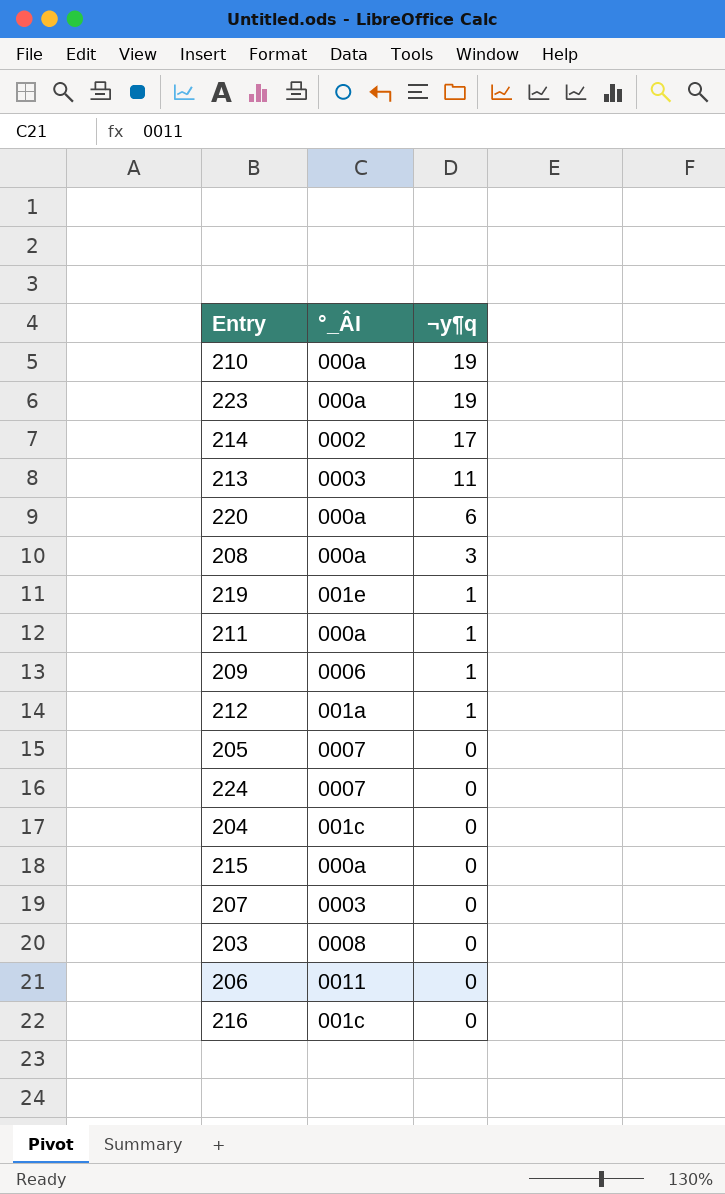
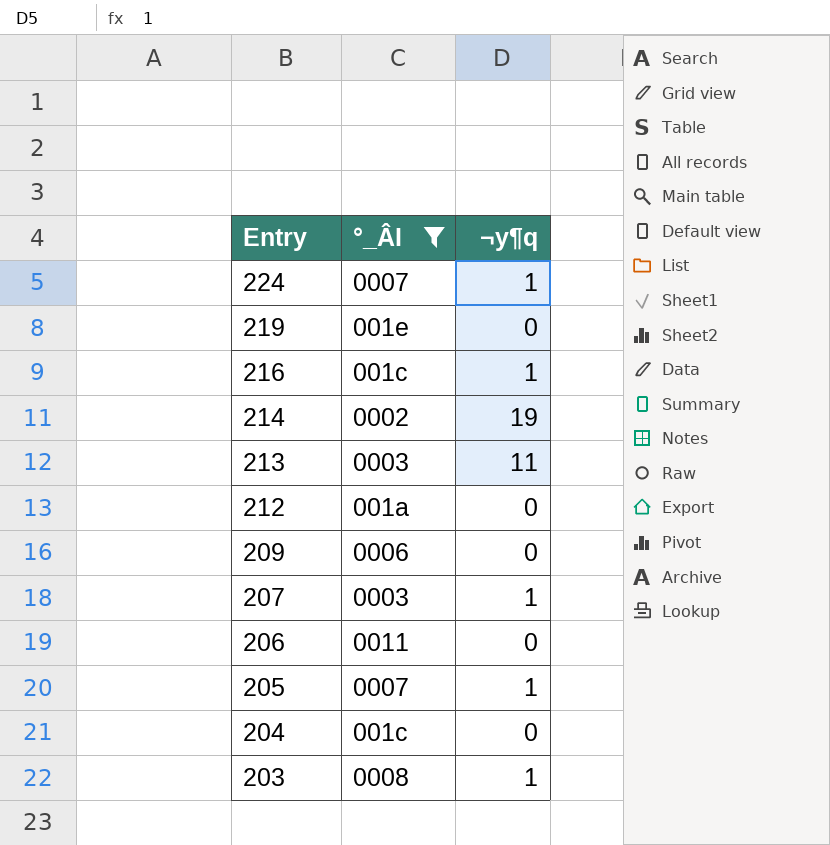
filter: none -> °_ÂI != 000a
row order: ¬y¶q descending -> Entry descending
224 | ¬y¶q: 0 -> 1
219 | ¬y¶q: 1 -> 0
216 | ¬y¶q: 0 -> 1
214 | ¬y¶q: 17 -> 19
212 | ¬y¶q: 1 -> 0
209 | ¬y¶q: 1 -> 0
207 | ¬y¶q: 0 -> 1
205 | ¬y¶q: 0 -> 1
203 | ¬y¶q: 0 -> 1

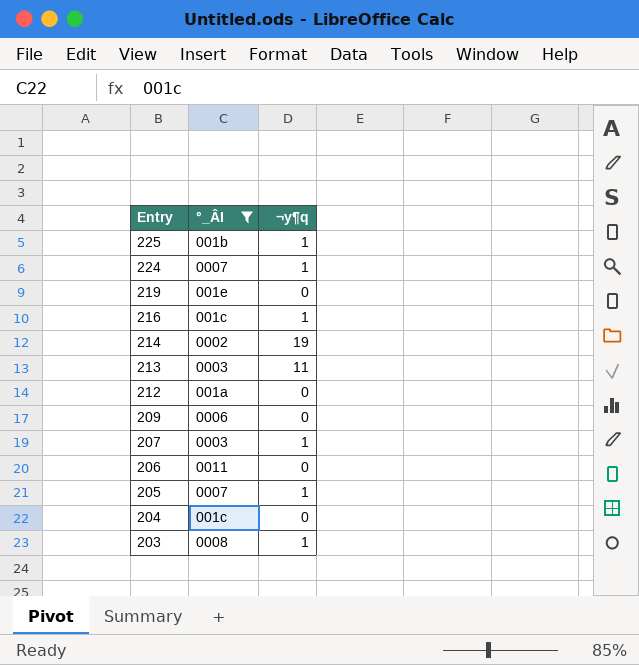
row 225: none -> 001b | 1

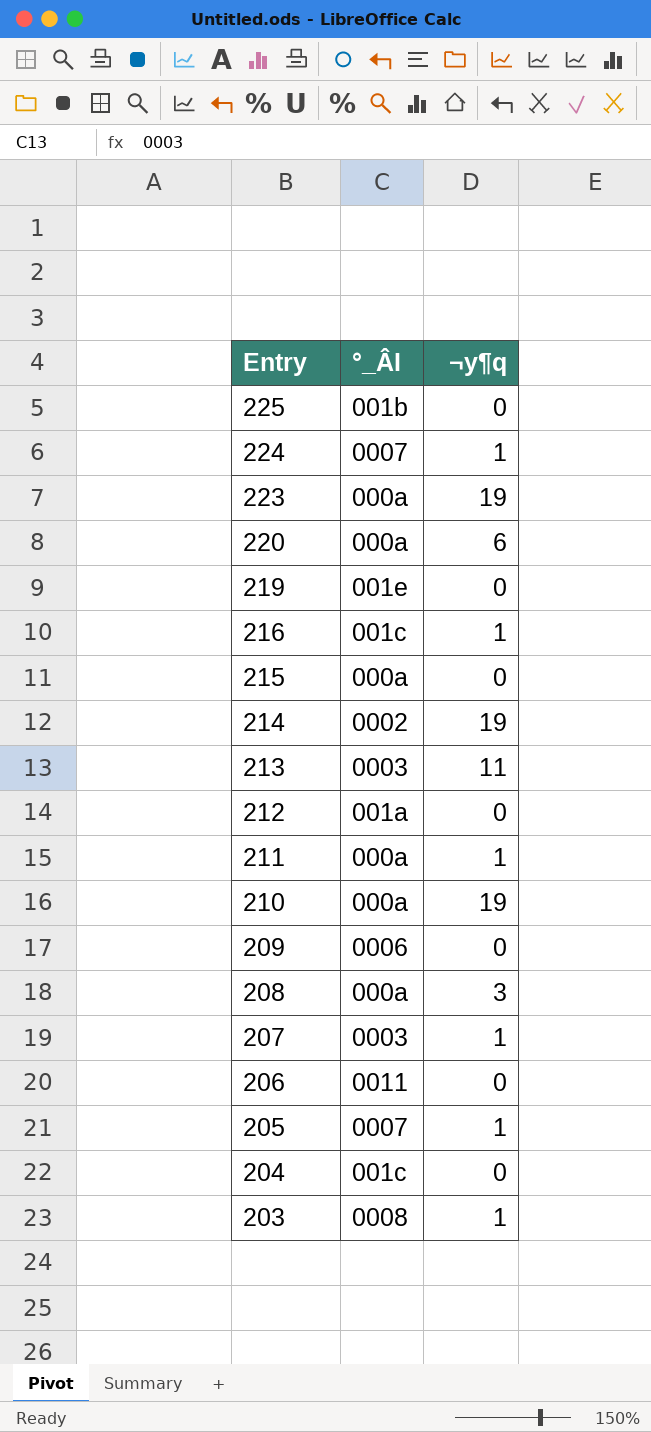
filter: °_ÂI != 000a -> none
225 | ¬y¶q: 1 -> 0

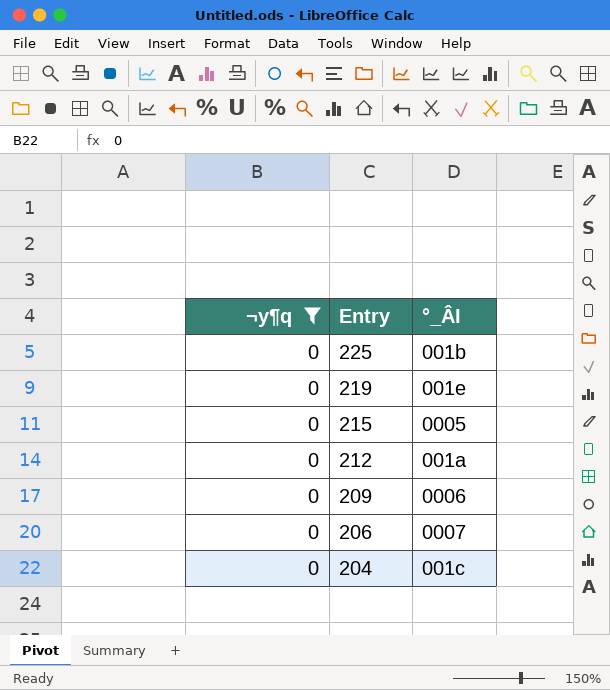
filter: none -> ¬y¶q = 0
column ¬y¶q | position: 3 -> 1
215 | °_ÂI: 000a -> 0005
206 | °_ÂI: 0011 -> 0007

